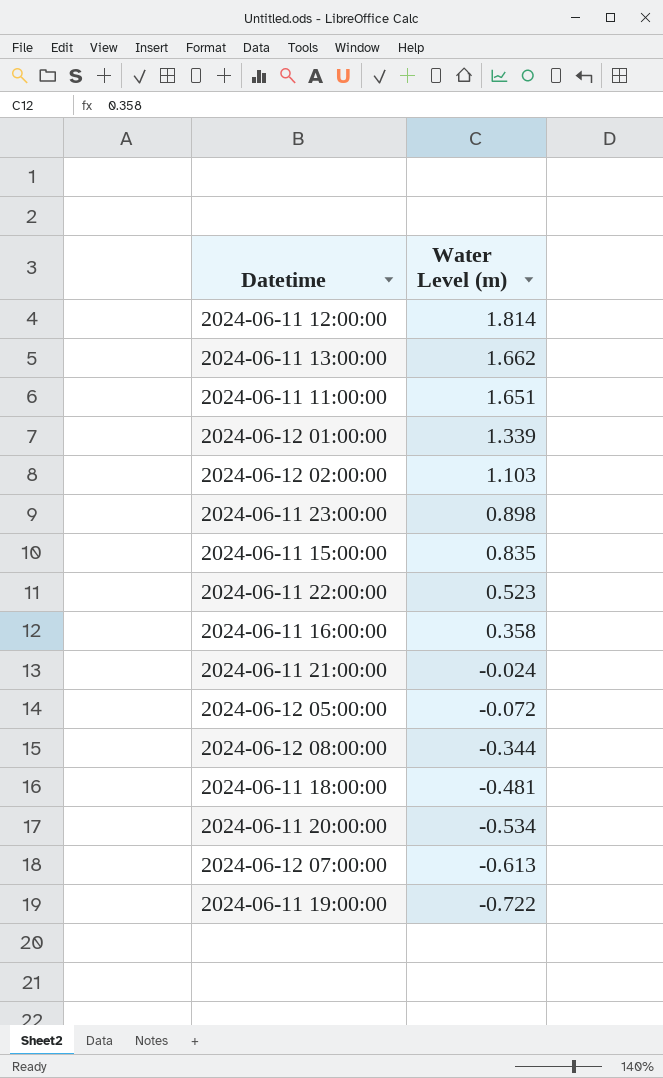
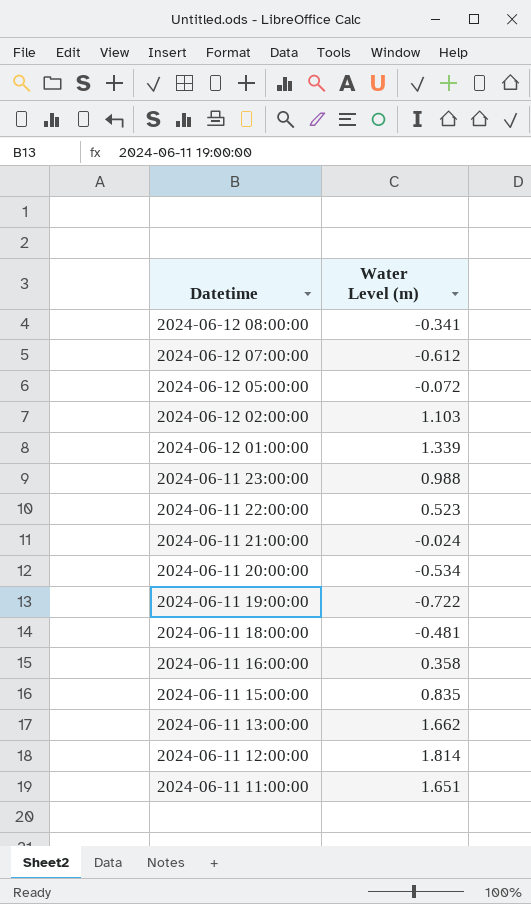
row order: Water Level (m) descending -> Datetime descending
2024-06-12 08:00:00 | Water Level (m): -0.344 -> -0.341
2024-06-12 07:00:00 | Water Level (m): -0.613 -> -0.612
2024-06-11 23:00:00 | Water Level (m): 0.898 -> 0.988

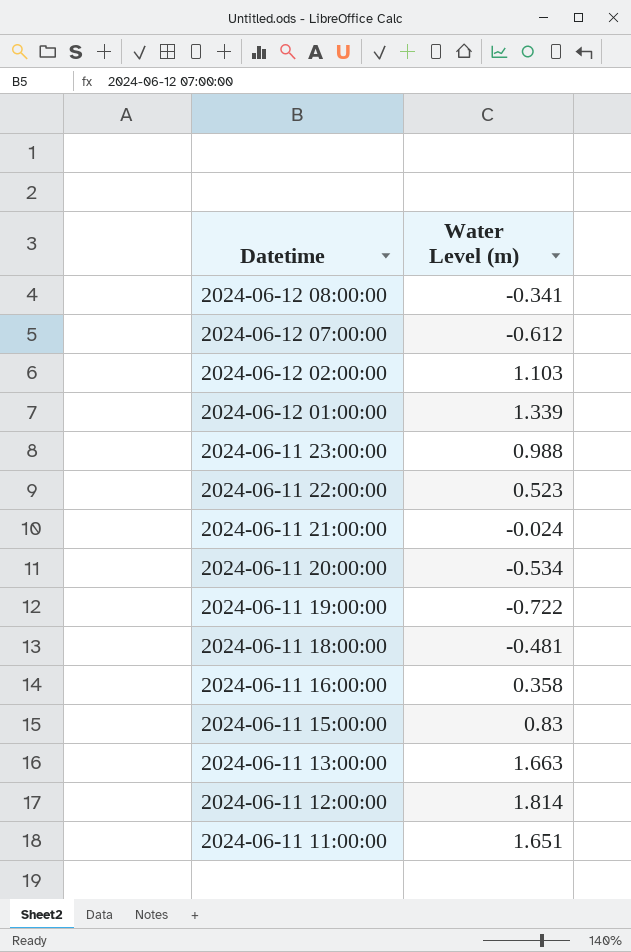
row 2024-06-12 05:00:00: -0.072 -> none
2024-06-11 15:00:00 | Water Level (m): 0.835 -> 0.83
2024-06-11 13:00:00 | Water Level (m): 1.662 -> 1.663

